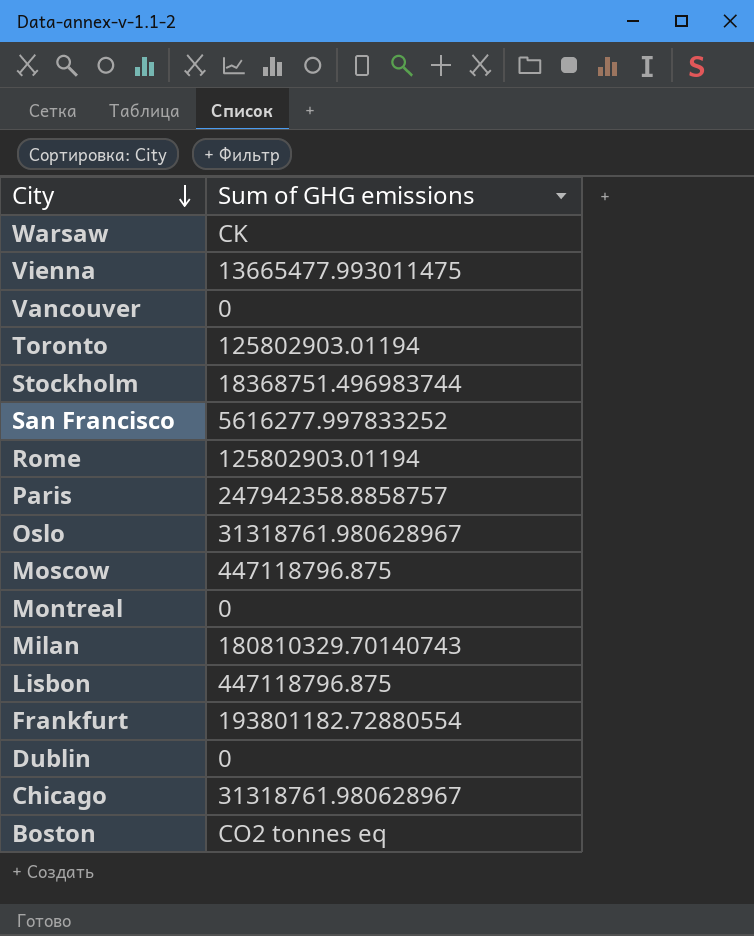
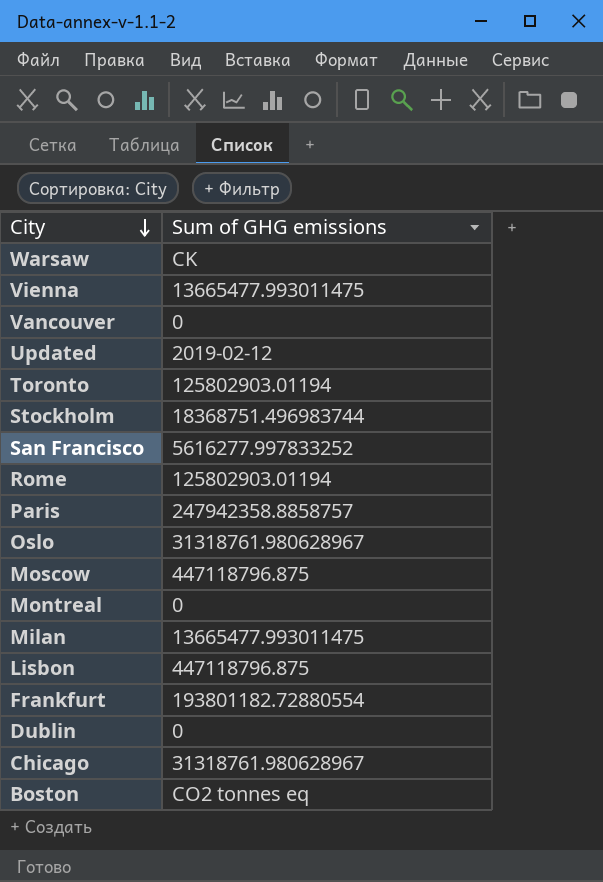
row Updated: none -> 2019-02-12
Milan | Sum of GHG emissions: 180810329.70140743 -> 13665477.993011475

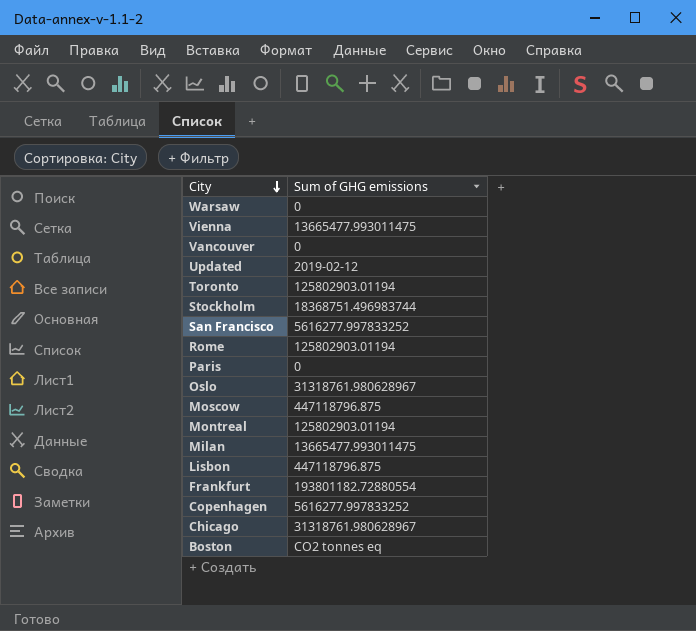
row Dublin: 0 -> none
Warsaw | Sum of GHG emissions: CK -> 0
Paris | Sum of GHG emissions: 247942358.8858757 -> 0
Montreal | Sum of GHG emissions: 0 -> 125802903.01194
row Copenhagen: none -> 5616277.997833252

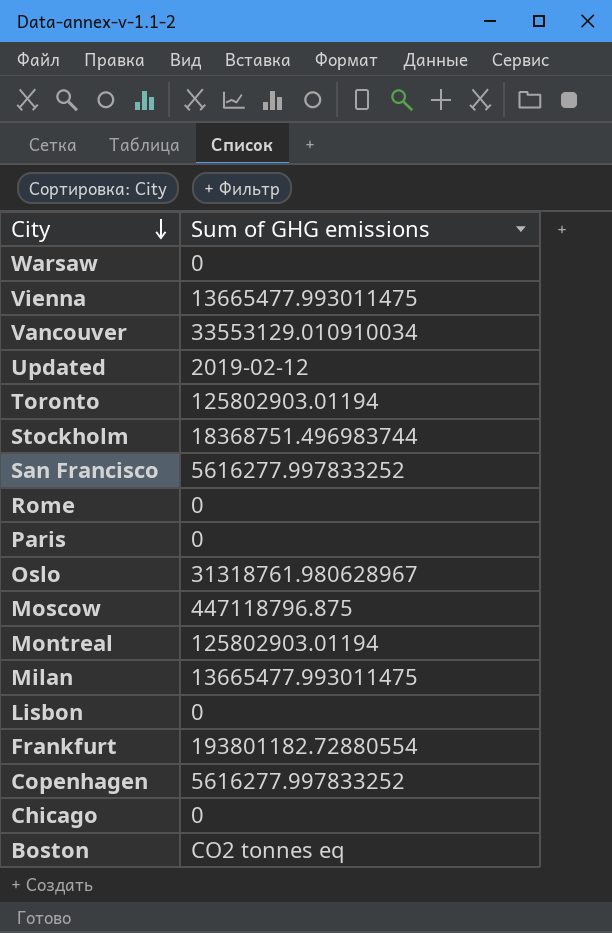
Vancouver | Sum of GHG emissions: 0 -> 33553129.010910034
Rome | Sum of GHG emissions: 125802903.01194 -> 0
Lisbon | Sum of GHG emissions: 447118796.875 -> 0
Chicago | Sum of GHG emissions: 31318761.980628967 -> 0

